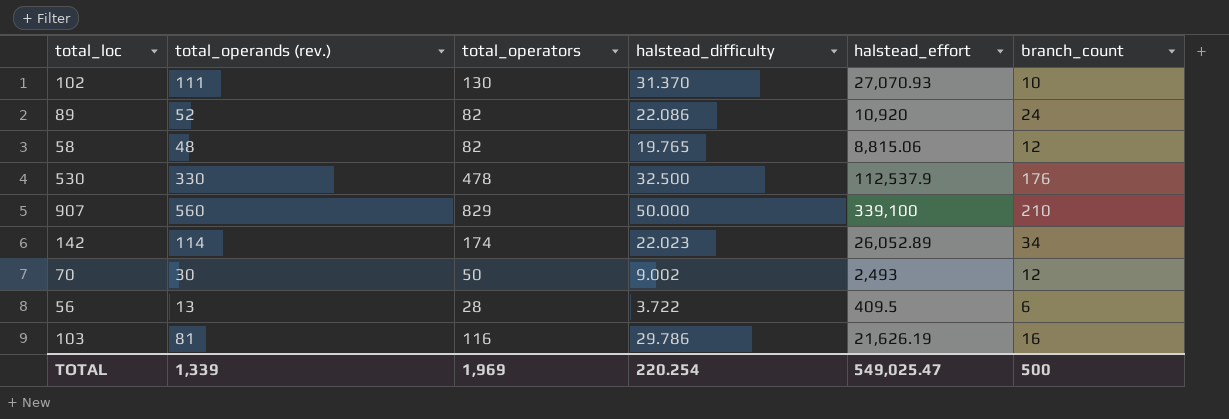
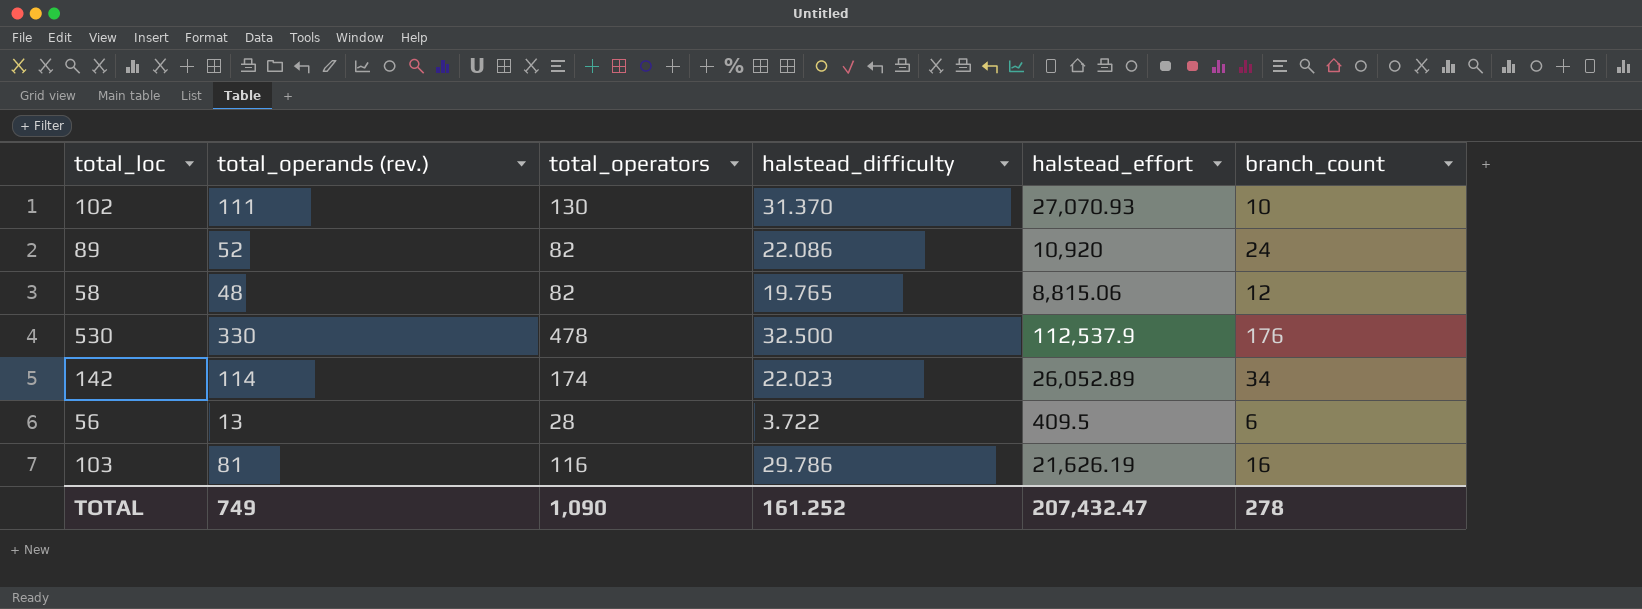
row 907: 560 | 829 | 50.000 | 339,100 | 210 -> none
row 70: 30 | 50 | 9.002 | 2,493 | 12 -> none
TOTAL | total_operands (rev.): 1,339 -> 749
TOTAL | total_operators: 1,969 -> 1,090
TOTAL | halstead_difficulty: 220.254 -> 161.252
TOTAL | halstead_effort: 549,025.47 -> 207,432.47
TOTAL | branch_count: 500 -> 278

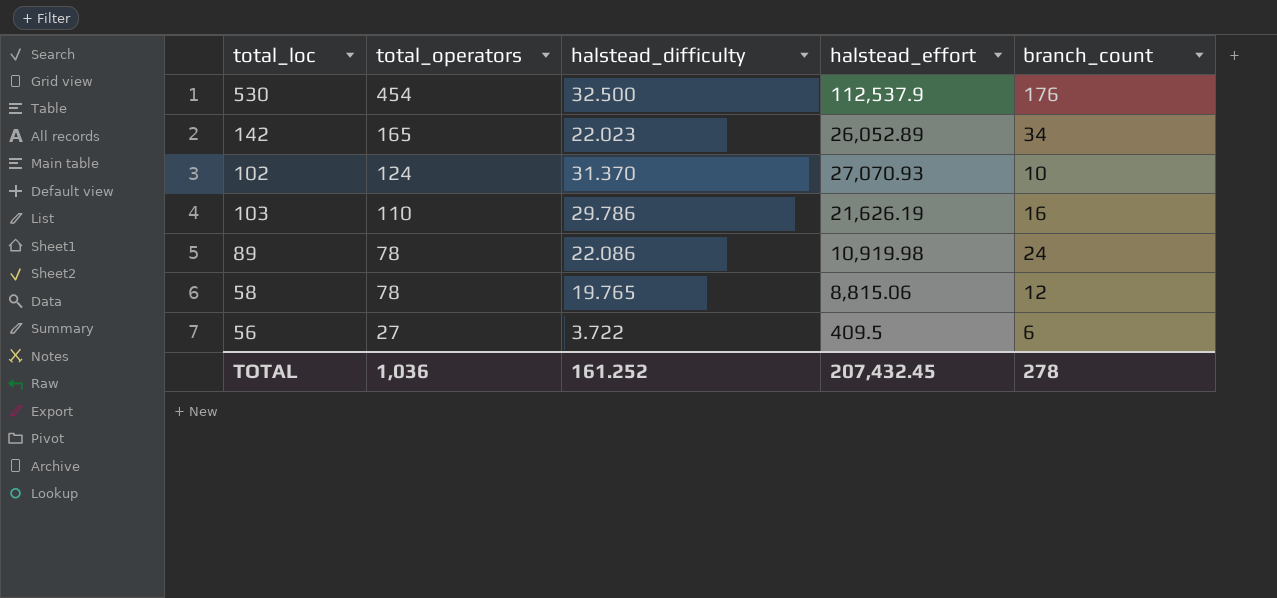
row order: none -> total_operators descending
column total_operands (rev.) | position: 2 -> none
530 | total_operators: 478 -> 454
142 | total_operators: 174 -> 165
102 | total_operators: 130 -> 124
103 | total_operators: 116 -> 110
89 | total_operators: 82 -> 78
89 | halstead_effort: 10,920 -> 10,919.98
58 | total_operators: 82 -> 78
56 | total_operators: 28 -> 27
TOTAL | total_operators: 1,090 -> 1,036
TOTAL | halstead_effort: 207,432.47 -> 207,432.45

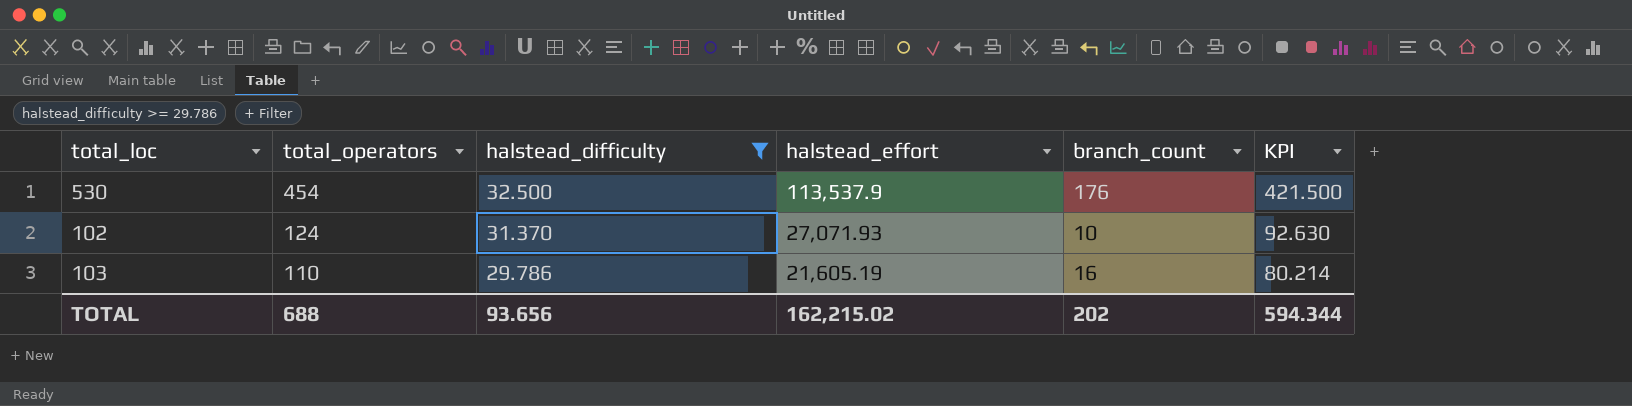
filter: none -> halstead_difficulty >= 29.786
column KPI | formula: none -> [total_operators] - [halstead_difficulty]
530 | halstead_effort: 112,537.9 -> 113,537.9
102 | halstead_effort: 27,070.93 -> 27,071.93
103 | halstead_effort: 21,626.19 -> 21,605.19
TOTAL | total_operators: 1,036 -> 688
TOTAL | halstead_difficulty: 161.252 -> 93.656
TOTAL | halstead_effort: 207,432.45 -> 162,215.02
TOTAL | branch_count: 278 -> 202

